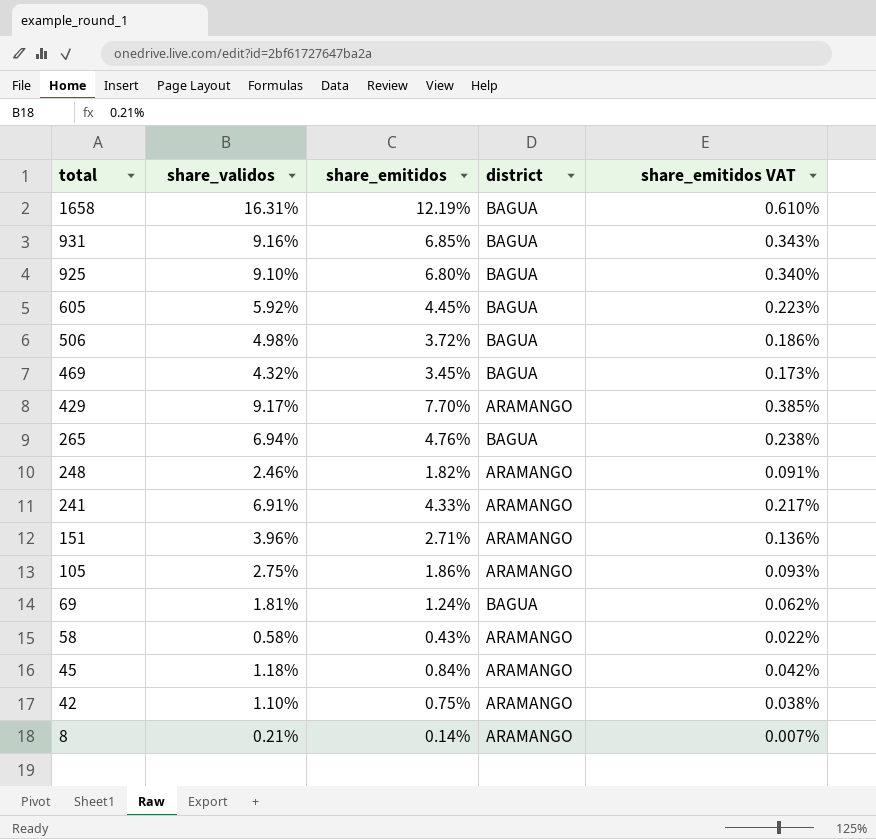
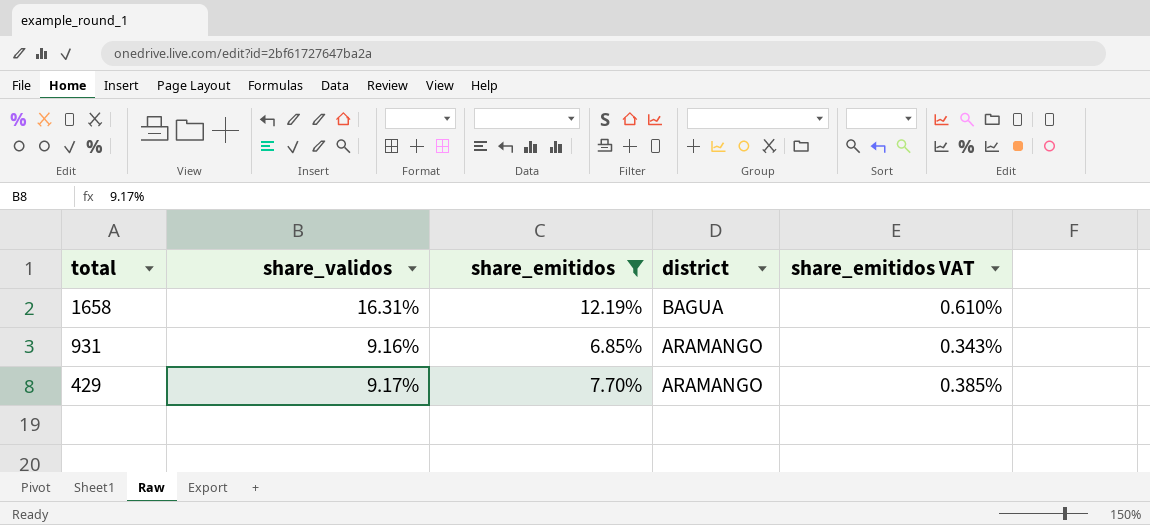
filter: none -> share_emitidos >= 6.85%
931 | district: BAGUA -> ARAMANGO

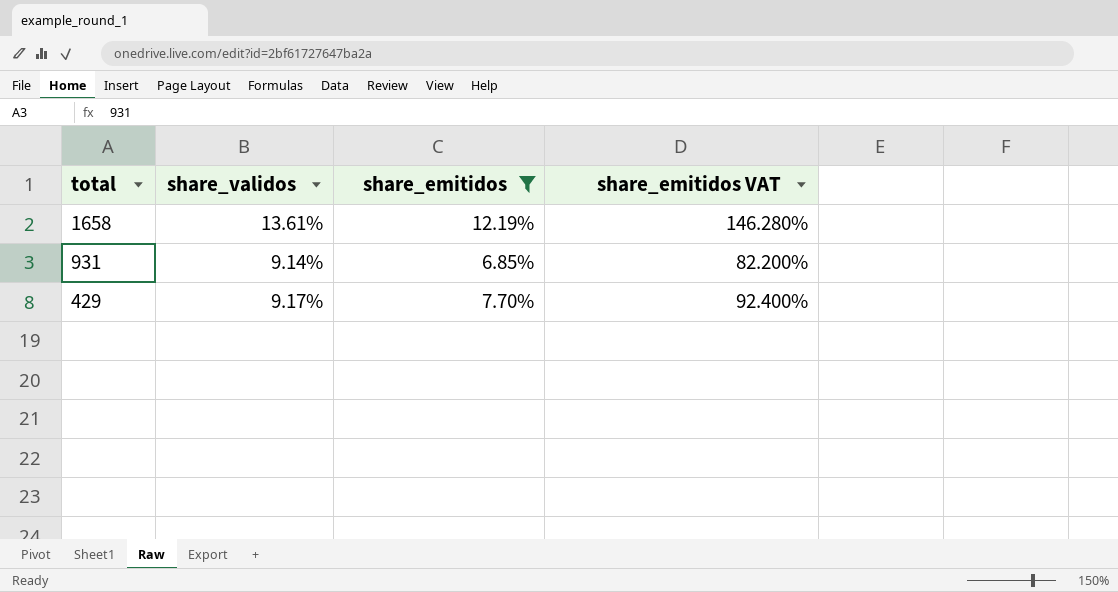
column district | position: 4 -> none
column share_emitidos VAT | formula: [share_emitidos] * 0.05 -> [share_emitidos] * 12
1658 | share_validos: 16.31% -> 13.61%
931 | share_validos: 9.16% -> 9.14%

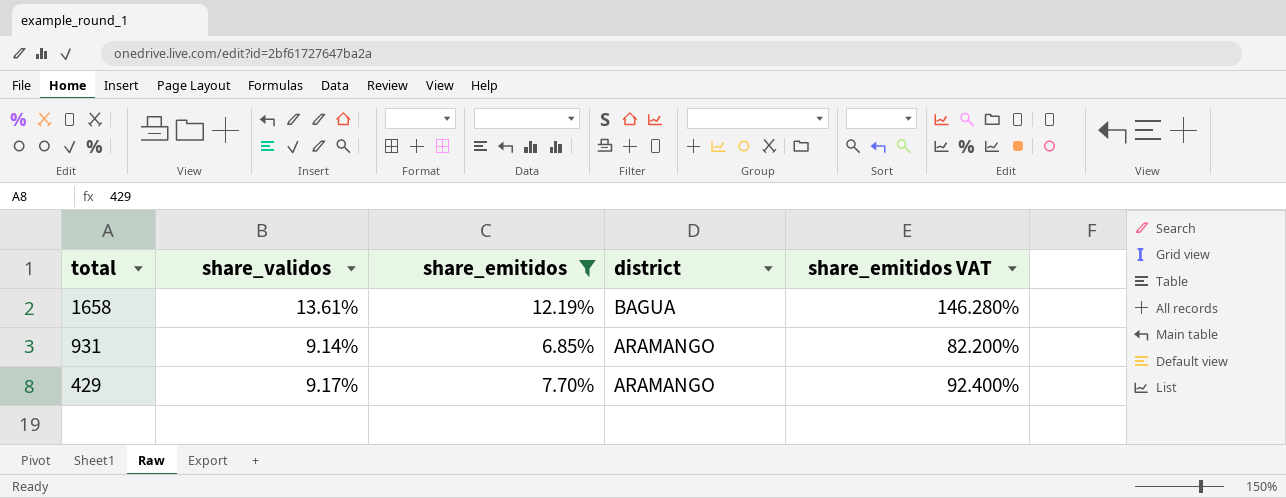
column district | position: none -> 4

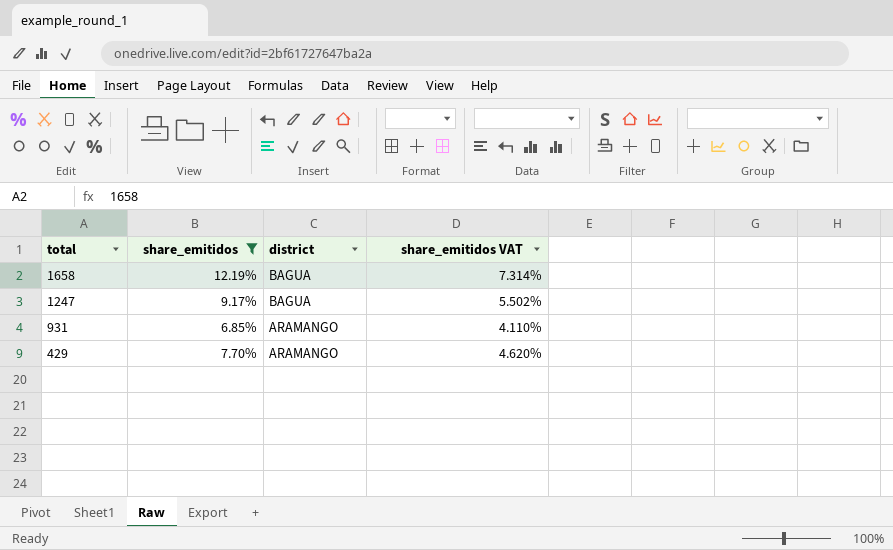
column share_validos | position: 2 -> none
column share_emitidos VAT | formula: [share_emitidos] * 12 -> [share_emitidos] * 0.6
row 1247: none -> 9.17% | BAGUA | 5.502%

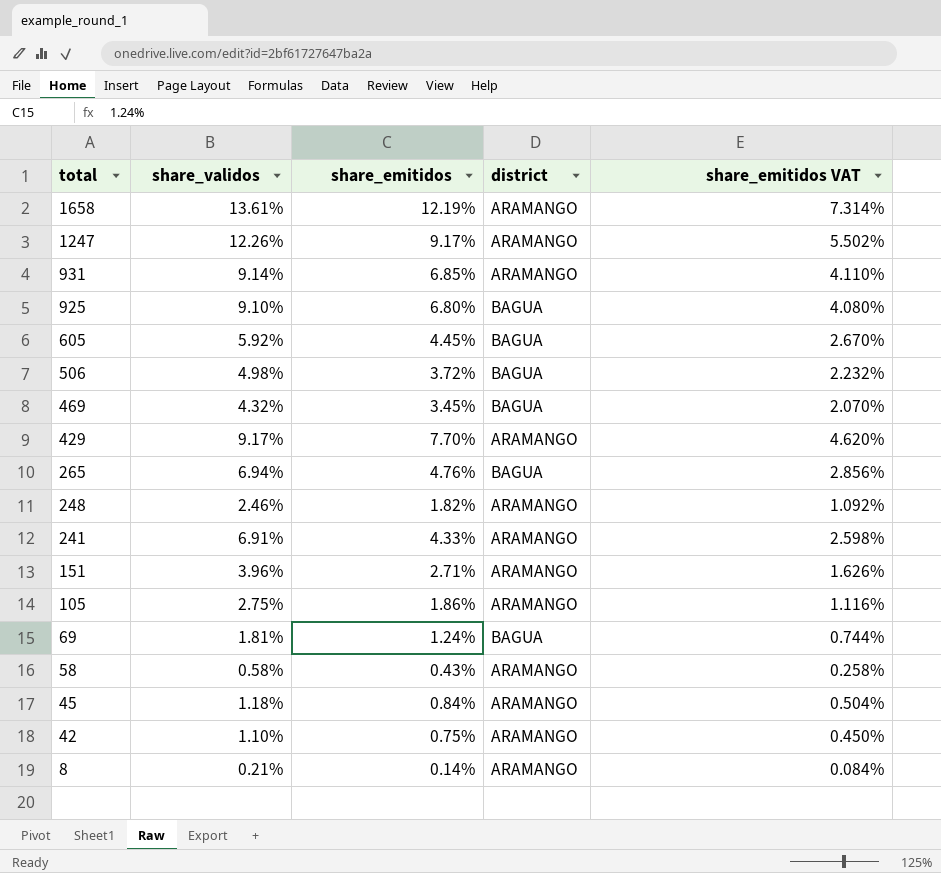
filter: share_emitidos >= 6.85% -> none
column share_validos | position: none -> 2
1658 | district: BAGUA -> ARAMANGO
1247 | district: BAGUA -> ARAMANGO

